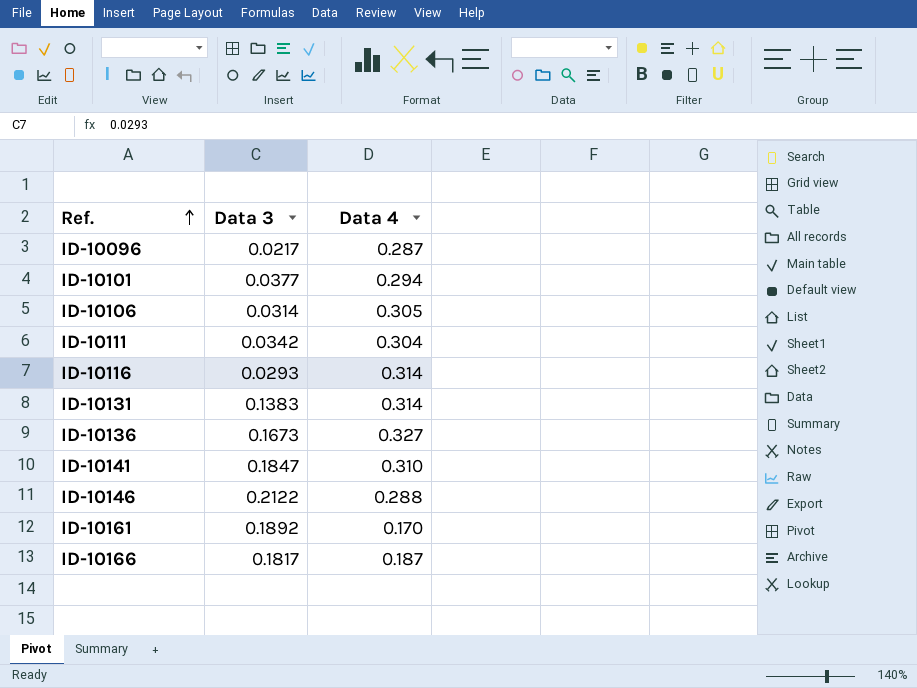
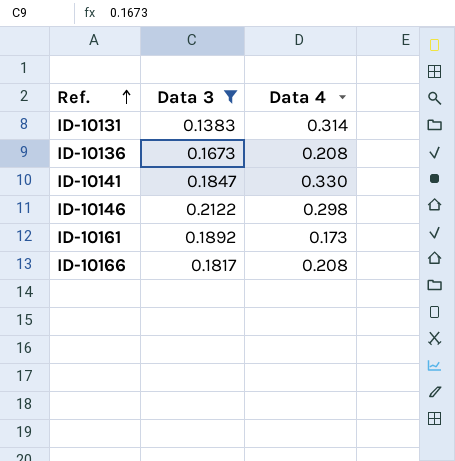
filter: none -> Data 3 >= 0.1383
ID-10136 | Data 4: 0.327 -> 0.208
ID-10141 | Data 4: 0.310 -> 0.330
ID-10146 | Data 4: 0.288 -> 0.298
ID-10161 | Data 4: 0.170 -> 0.173
ID-10166 | Data 4: 0.187 -> 0.208

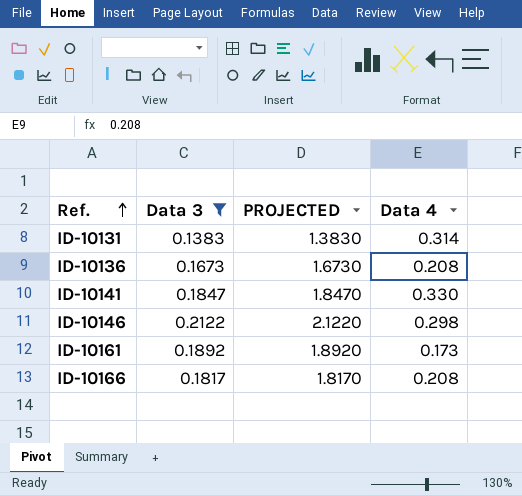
column PROJECTED | formula: none -> [Data 3] * 10

